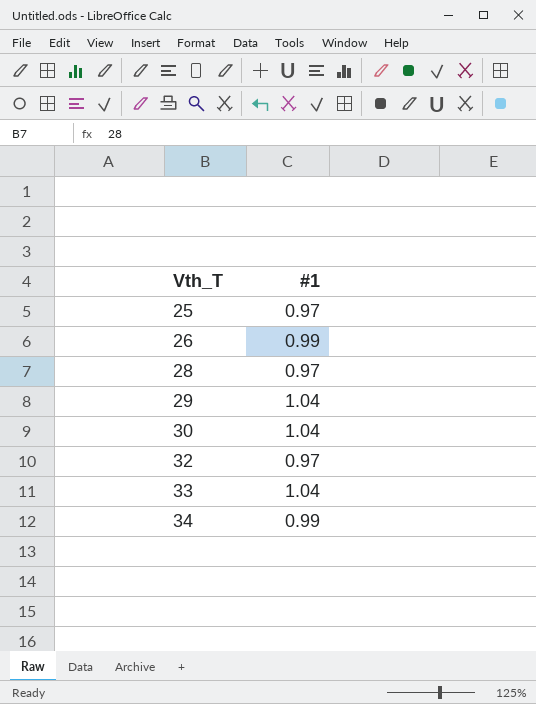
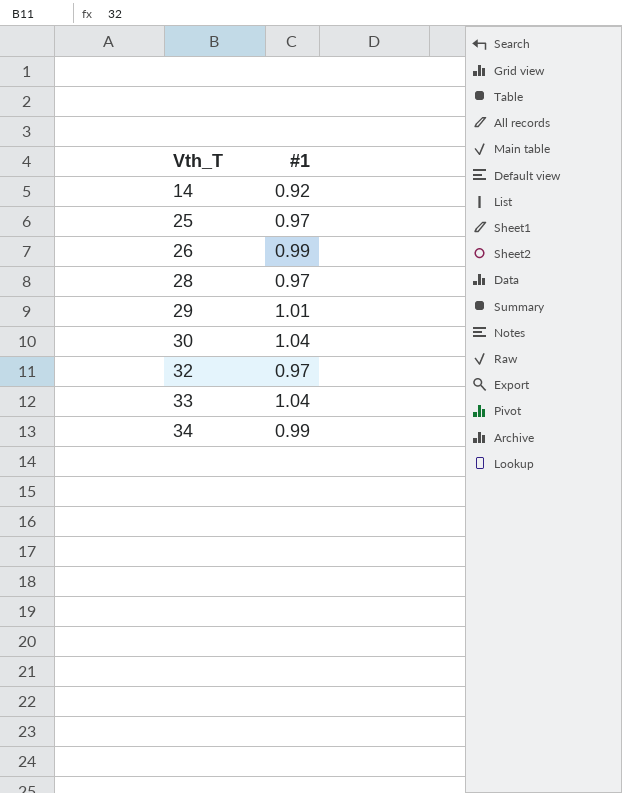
row 14: none -> 0.92
29 | #1: 1.04 -> 1.01

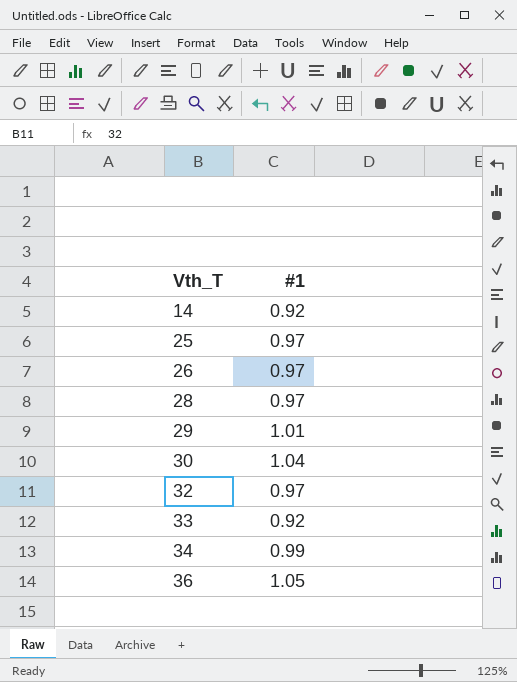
26 | #1: 0.99 -> 0.97
33 | #1: 1.04 -> 0.92
row 36: none -> 1.05

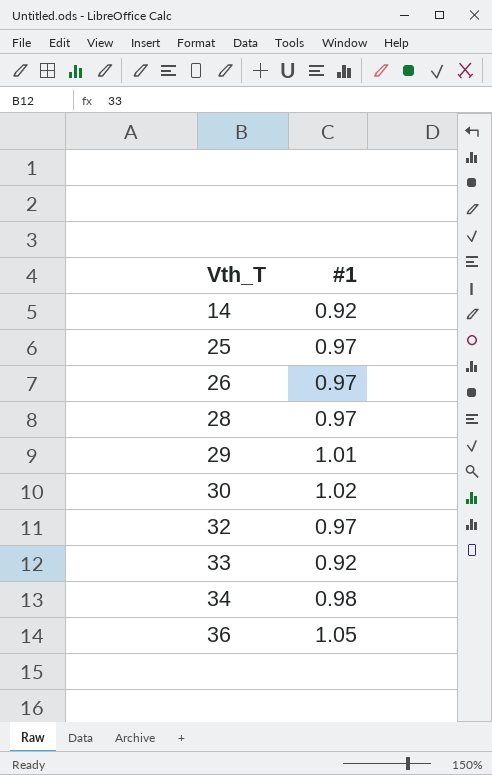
30 | #1: 1.04 -> 1.02
34 | #1: 0.99 -> 0.98

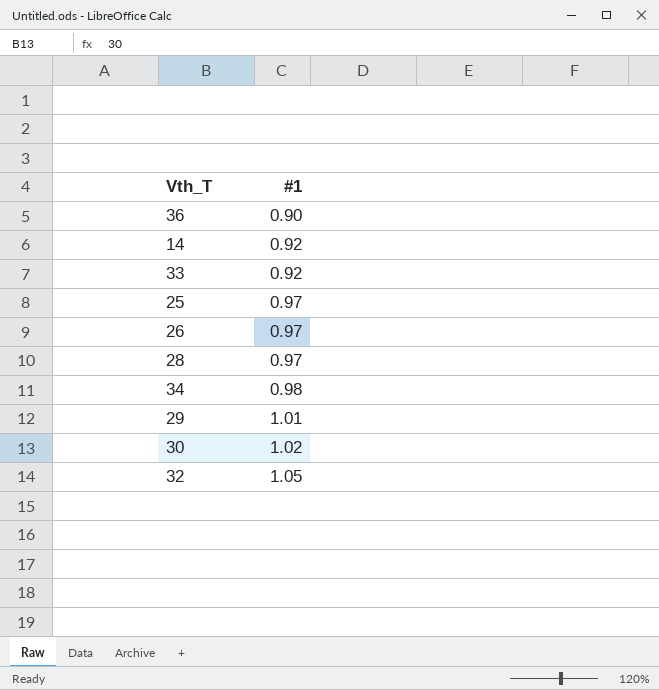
row order: Vth_T ascending -> #1 ascending
36 | #1: 1.05 -> 0.90
32 | #1: 0.97 -> 1.05

